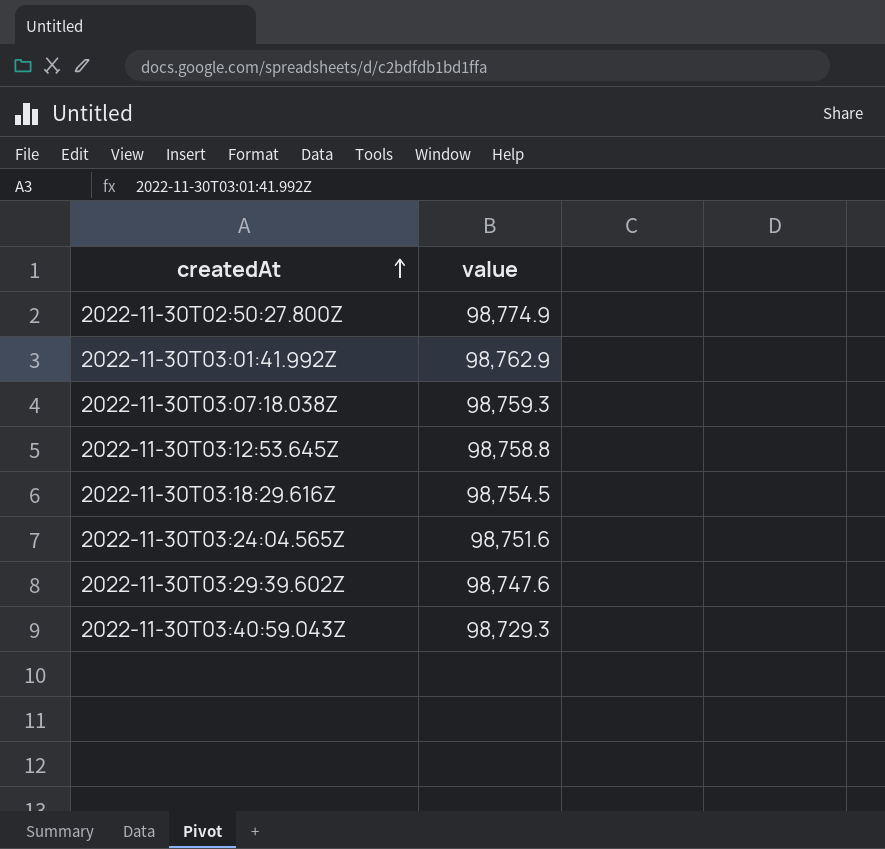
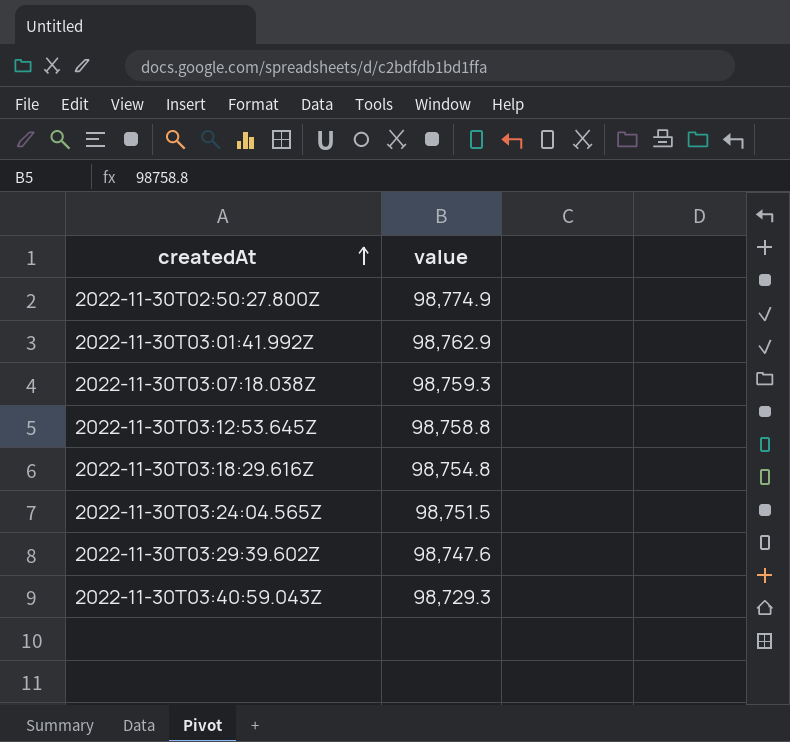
2022-11-30T03:18:29.616Z | value: 98,754.5 -> 98,754.8
2022-11-30T03:24:04.565Z | value: 98,751.6 -> 98,751.5

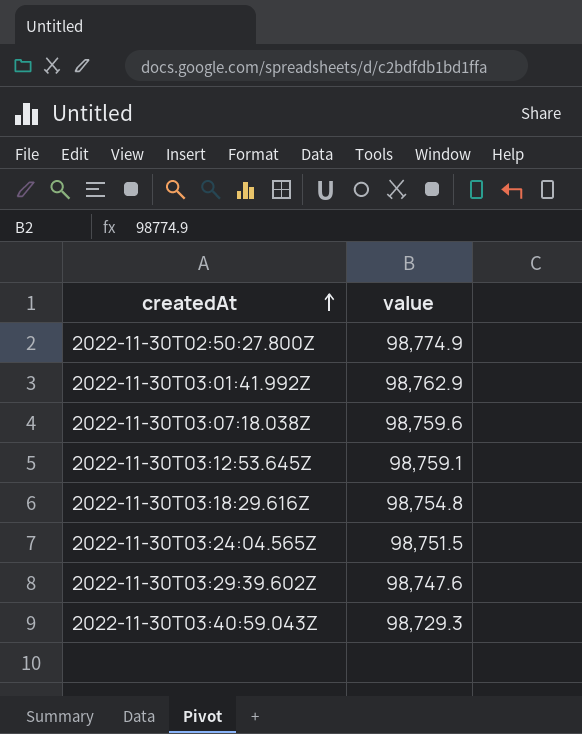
2022-11-30T03:07:18.038Z | value: 98,759.3 -> 98,759.6
2022-11-30T03:12:53.645Z | value: 98,758.8 -> 98,759.1

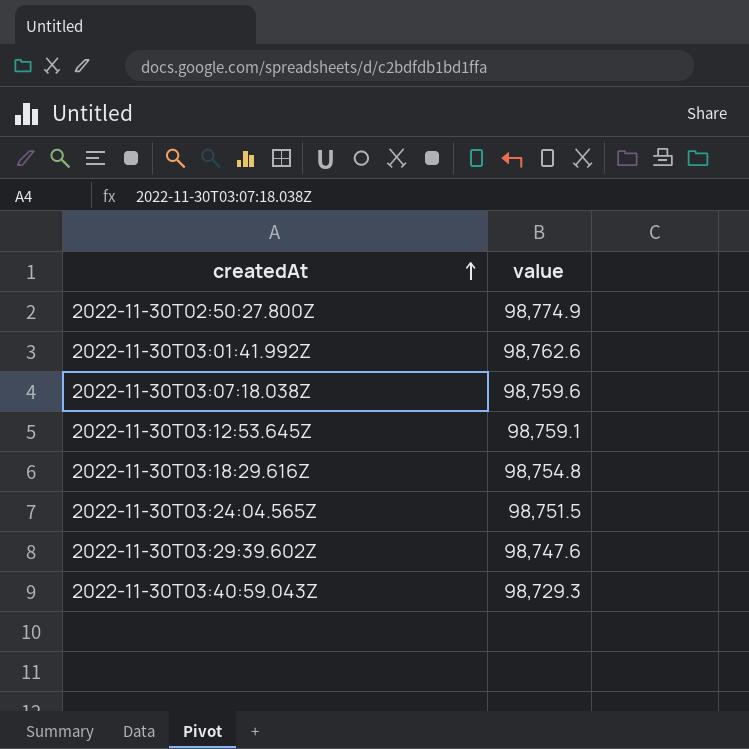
2022-11-30T03:01:41.992Z | value: 98,762.9 -> 98,762.6

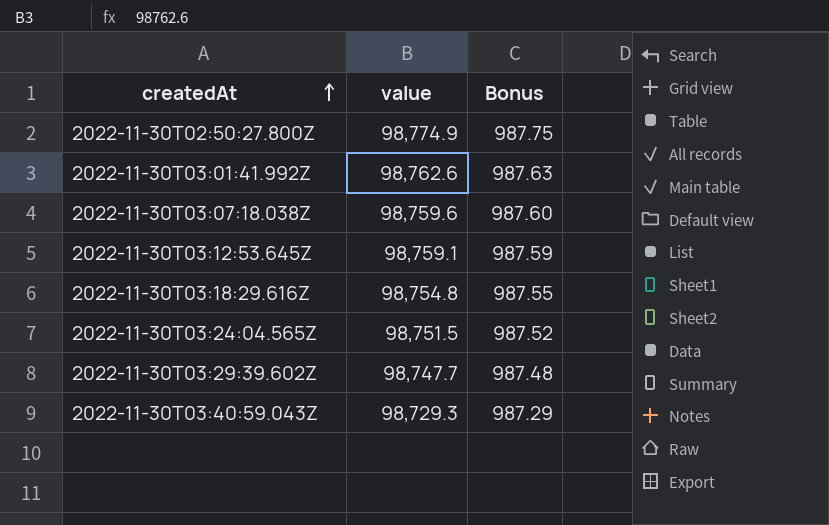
column Bonus | formula: none -> [value] * 0.01
2022-11-30T03:29:39.602Z | value: 98,747.6 -> 98,747.7

